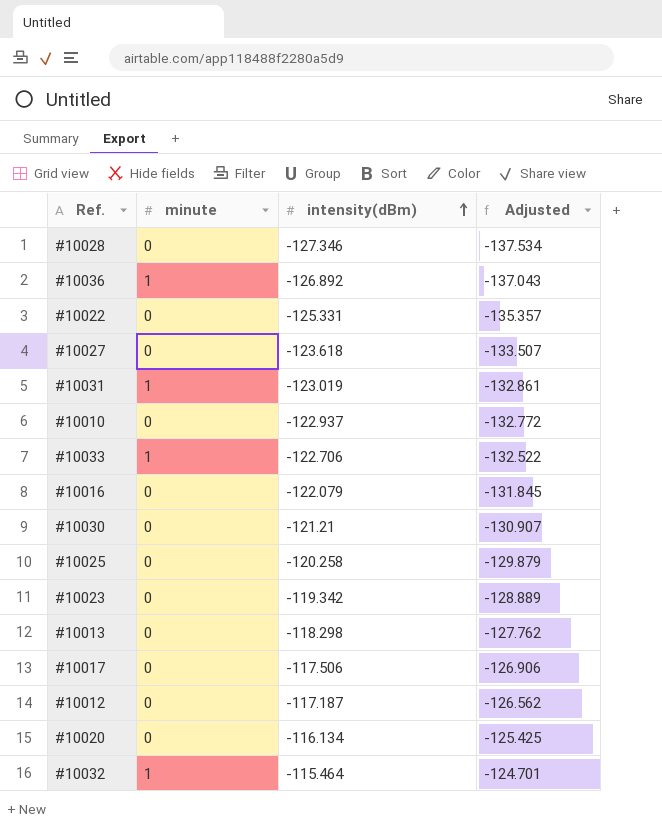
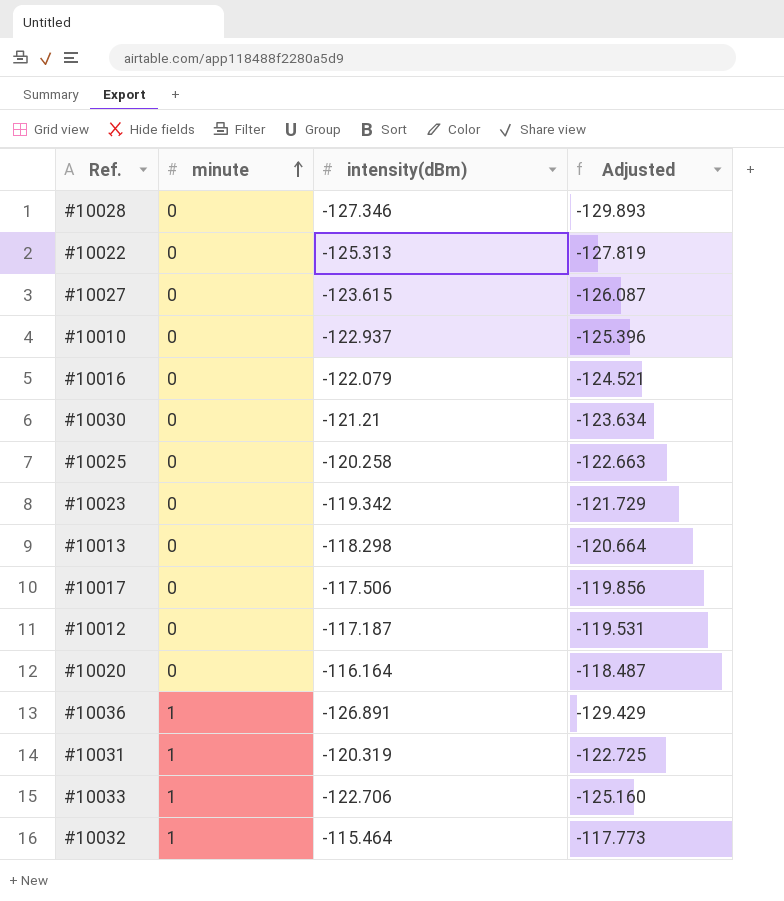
row order: intensity(dBm) ascending -> minute ascending
column Adjusted | formula: [intensity(dBm)] * 1.08 -> [intensity(dBm)] * 1.02
#10022 | intensity(dBm): -125.331 -> -125.313
#10027 | intensity(dBm): -123.618 -> -123.615
#10020 | intensity(dBm): -116.134 -> -116.164
#10036 | intensity(dBm): -126.892 -> -126.891
#10031 | intensity(dBm): -123.019 -> -120.319

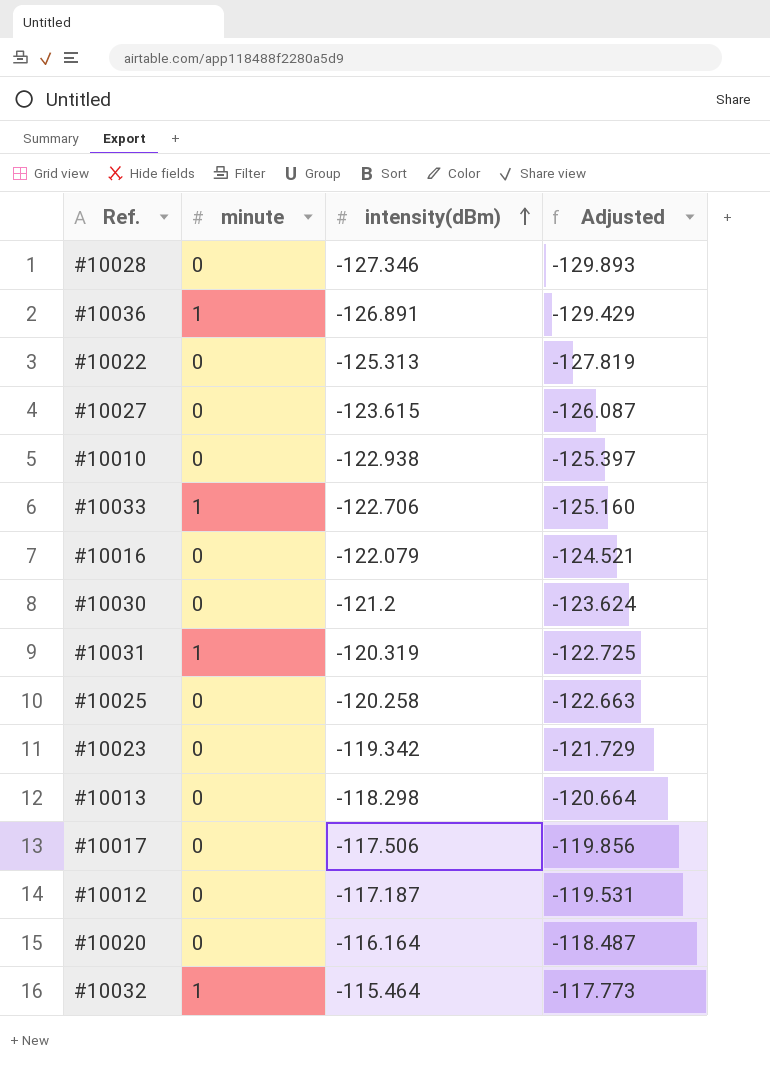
row order: minute ascending -> intensity(dBm) ascending
#10010 | intensity(dBm): -122.937 -> -122.938
#10010 | Adjusted: -125.396 -> -125.397
#10030 | intensity(dBm): -121.21 -> -121.2
#10030 | Adjusted: -123.634 -> -123.624

